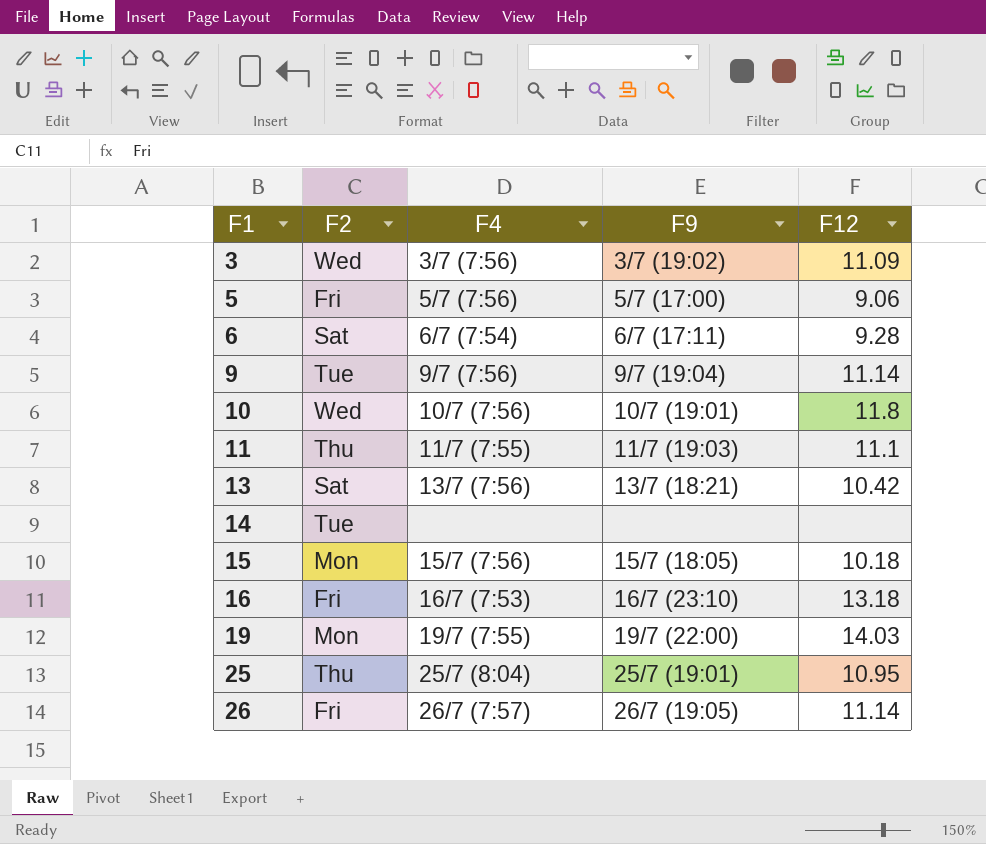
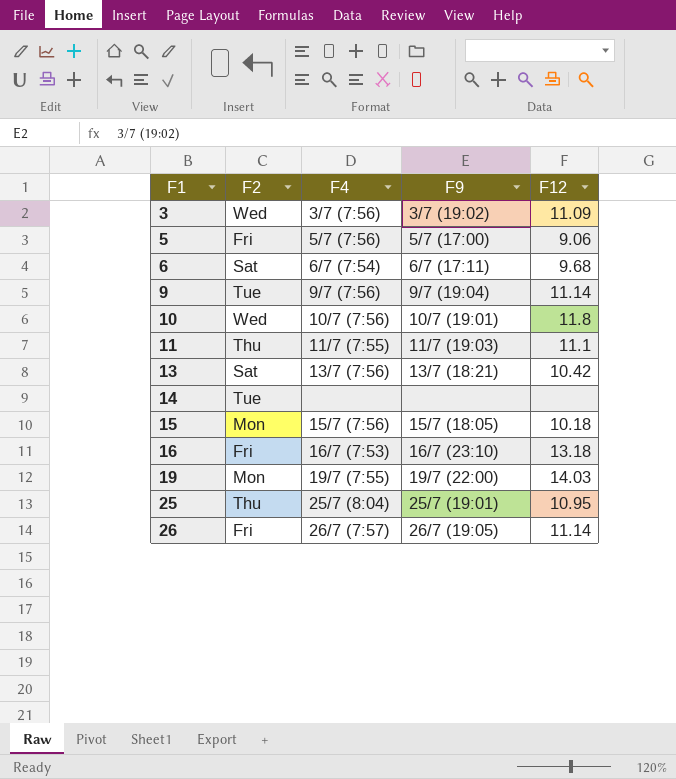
6 | F12: 9.28 -> 9.68

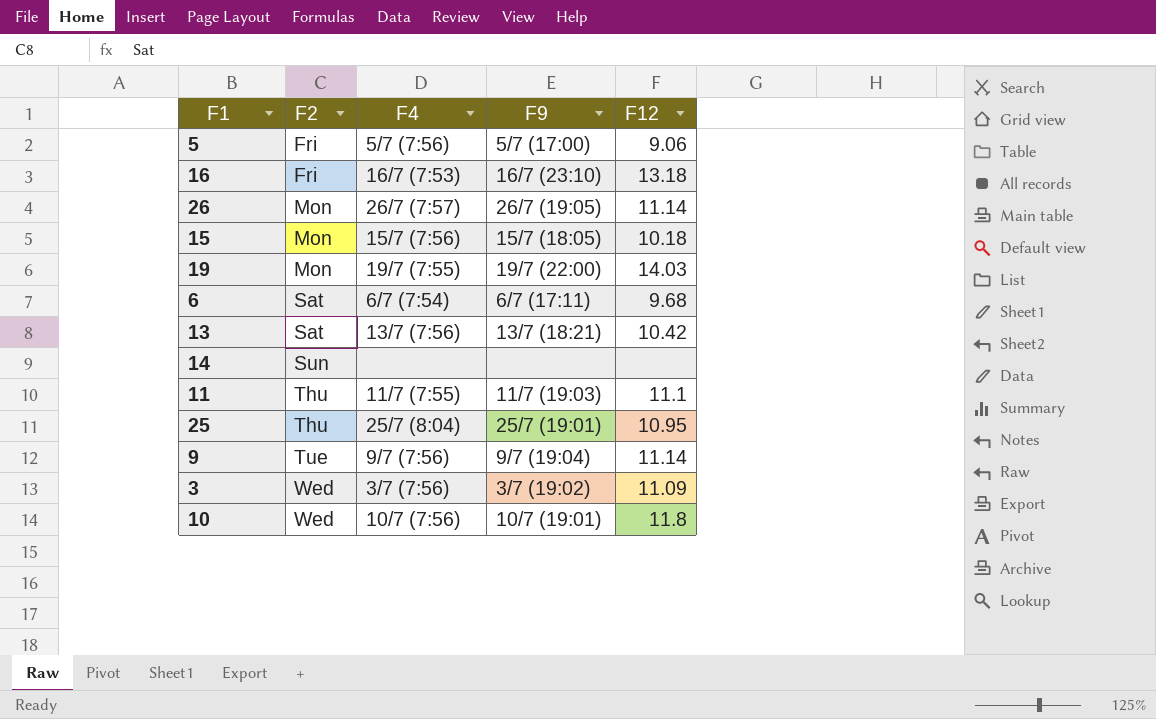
row order: F1 ascending -> F2 ascending
26 | F2: Fri -> Mon
14 | F2: Tue -> Sun

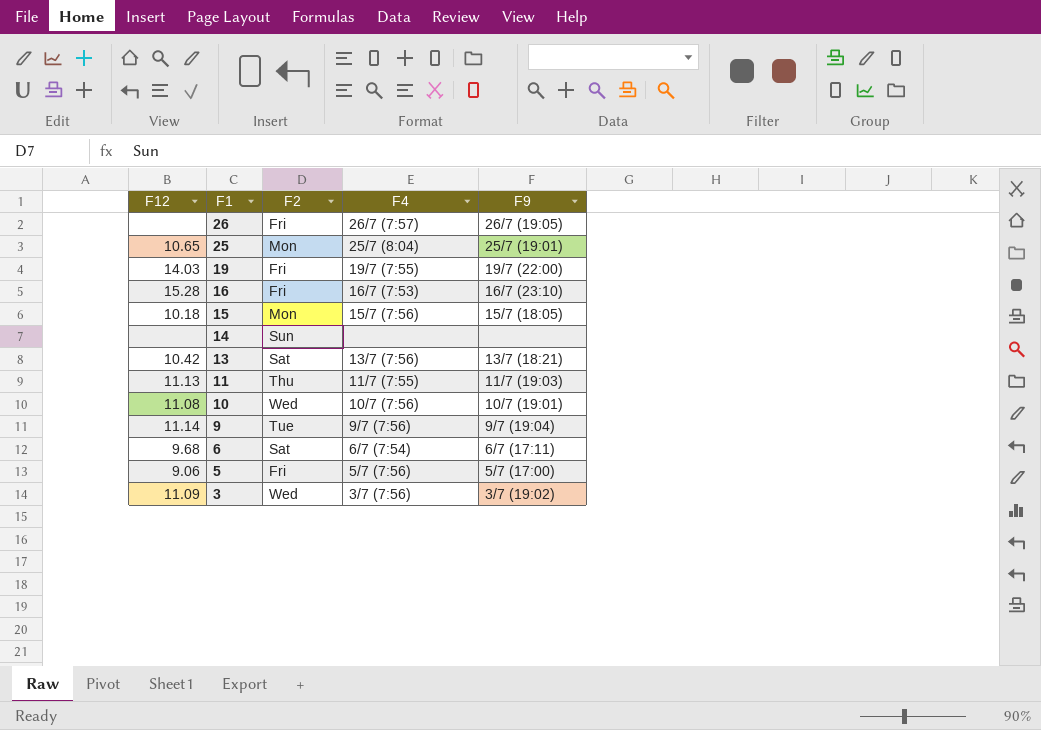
row order: F2 ascending -> F1 descending
column F12 | position: 5 -> 1
26 | F12: 11.14 -> none
26 | F2: Mon -> Fri
25 | F12: 10.95 -> 10.65
25 | F2: Thu -> Mon
19 | F2: Mon -> Fri
16 | F12: 13.18 -> 15.28
11 | F12: 11.1 -> 11.13
10 | F12: 11.8 -> 11.08

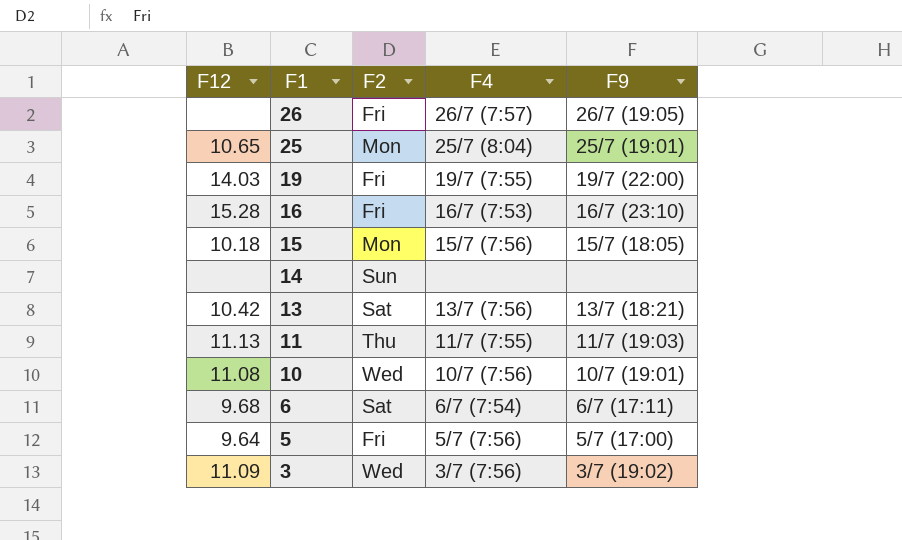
row 9: 11.14 | Tue | 9/7 (7:56) | 9/7 (19:04) -> none
5 | F12: 9.06 -> 9.64

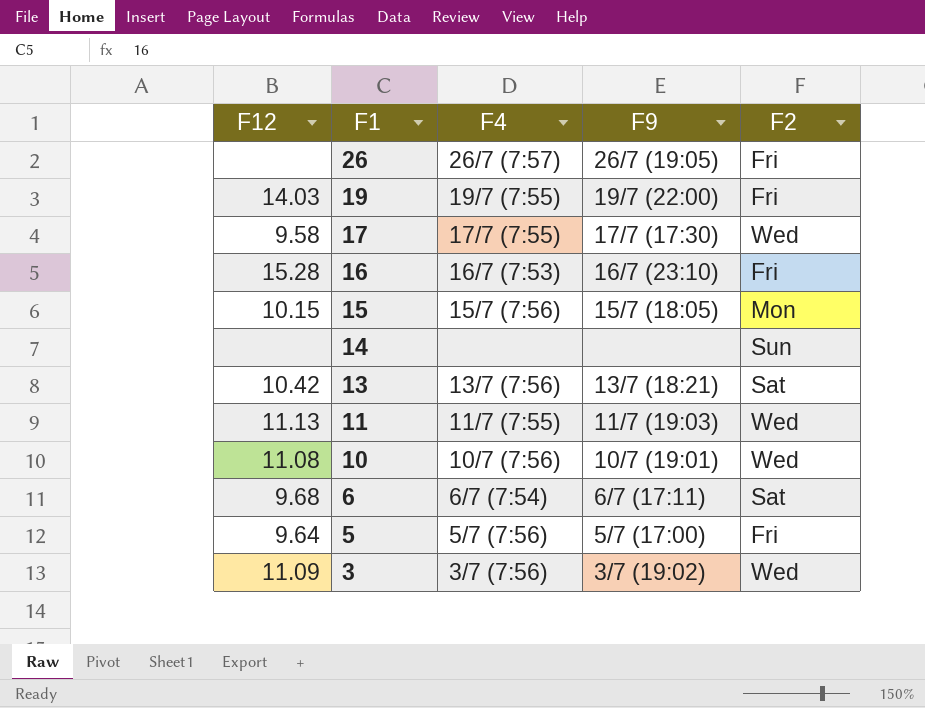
column F2 | position: 3 -> 5
row 25: 10.65 | Mon | 25/7 (8:04) | 25/7 (19:01) -> none
row 17: none -> 9.58 | 17/7 (7:55) | 17/7 (17:30) | Wed
15 | F12: 10.18 -> 10.15
11 | F2: Thu -> Wed

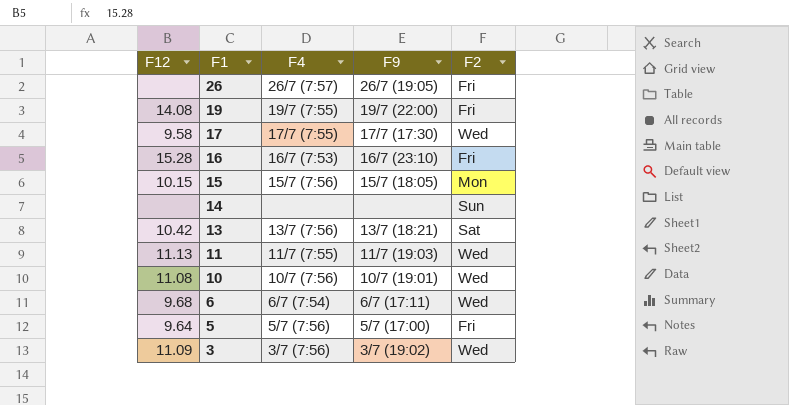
19 | F12: 14.03 -> 14.08
6 | F2: Sat -> Wed

